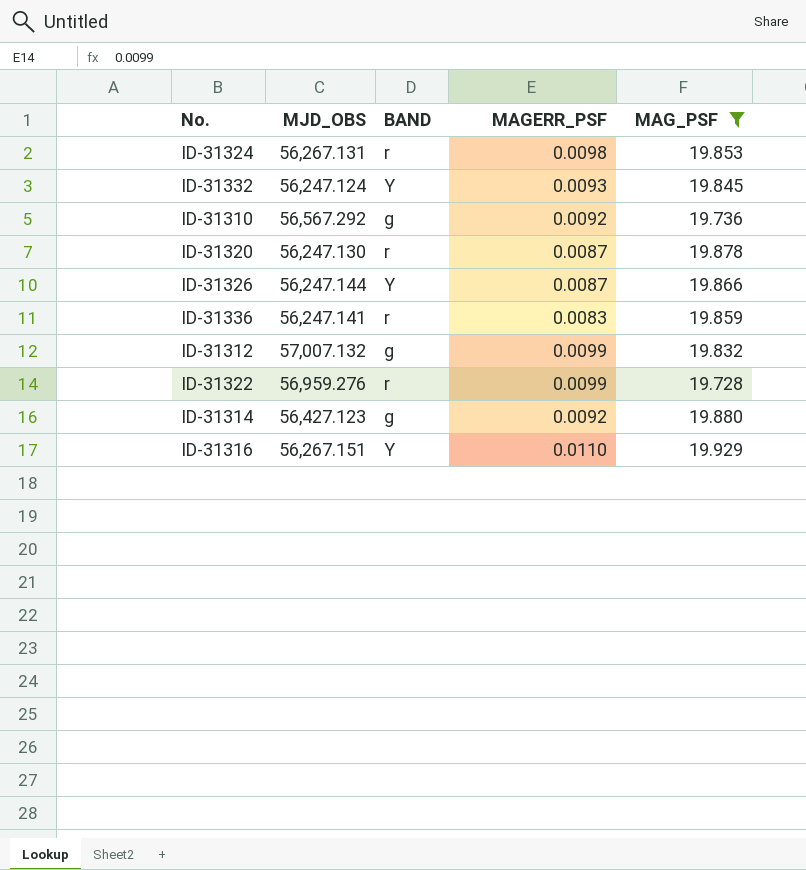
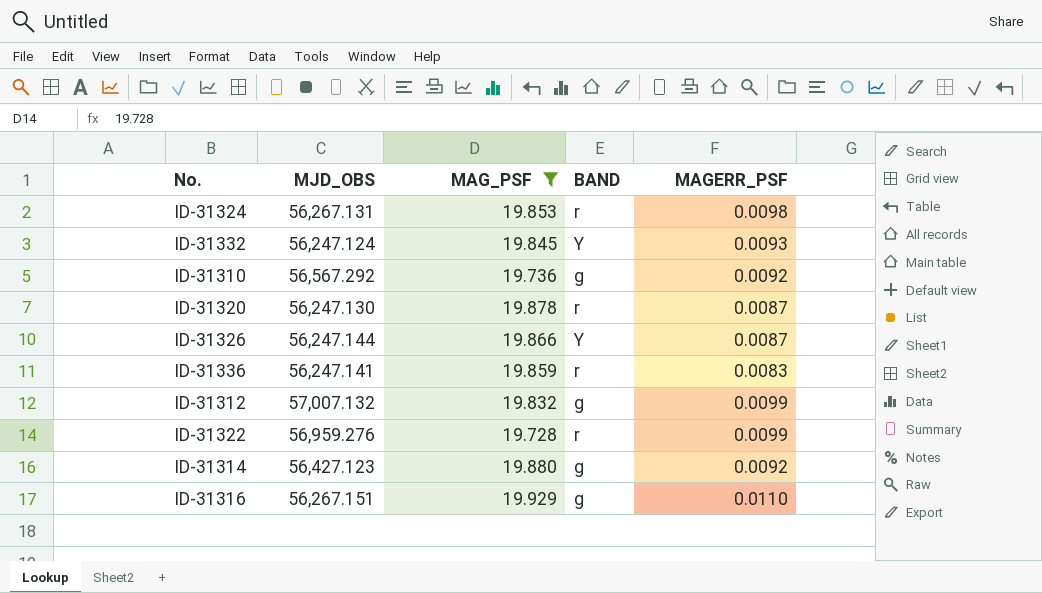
column MAG_PSF | position: 5 -> 3
ID-31316 | BAND: Y -> g

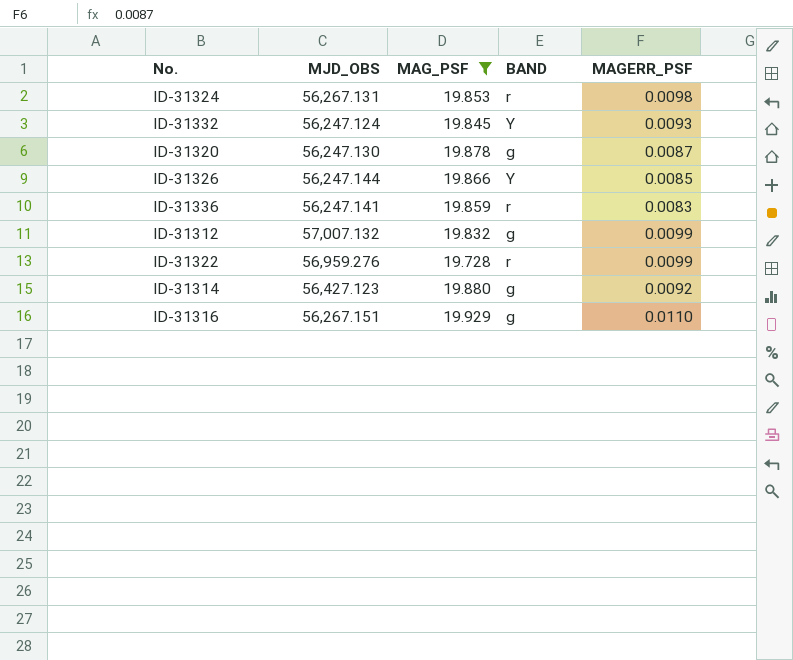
row ID-31310: 56,567.292 | 19.736 | g | 0.0092 -> none
ID-31320 | BAND: r -> g
ID-31326 | MAGERR_PSF: 0.0087 -> 0.0085

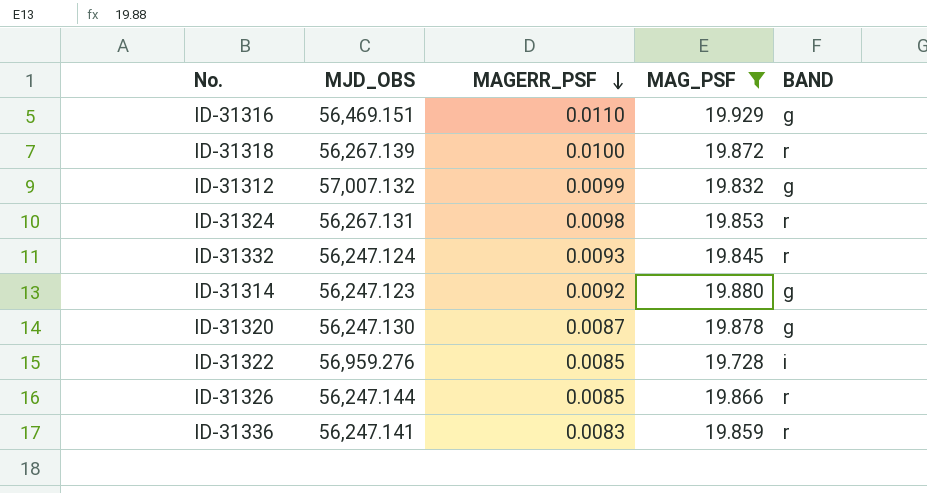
row order: none -> MAGERR_PSF descending
column MAGERR_PSF | position: 5 -> 3
ID-31316 | MJD_OBS: 56,267.151 -> 56,469.151
row ID-31318: none -> 56,267.139 | 0.0100 | 19.872 | r
ID-31332 | BAND: Y -> r
ID-31314 | MJD_OBS: 56,427.123 -> 56,247.123
ID-31322 | MAGERR_PSF: 0.0099 -> 0.0085
ID-31322 | BAND: r -> i
ID-31326 | BAND: Y -> r

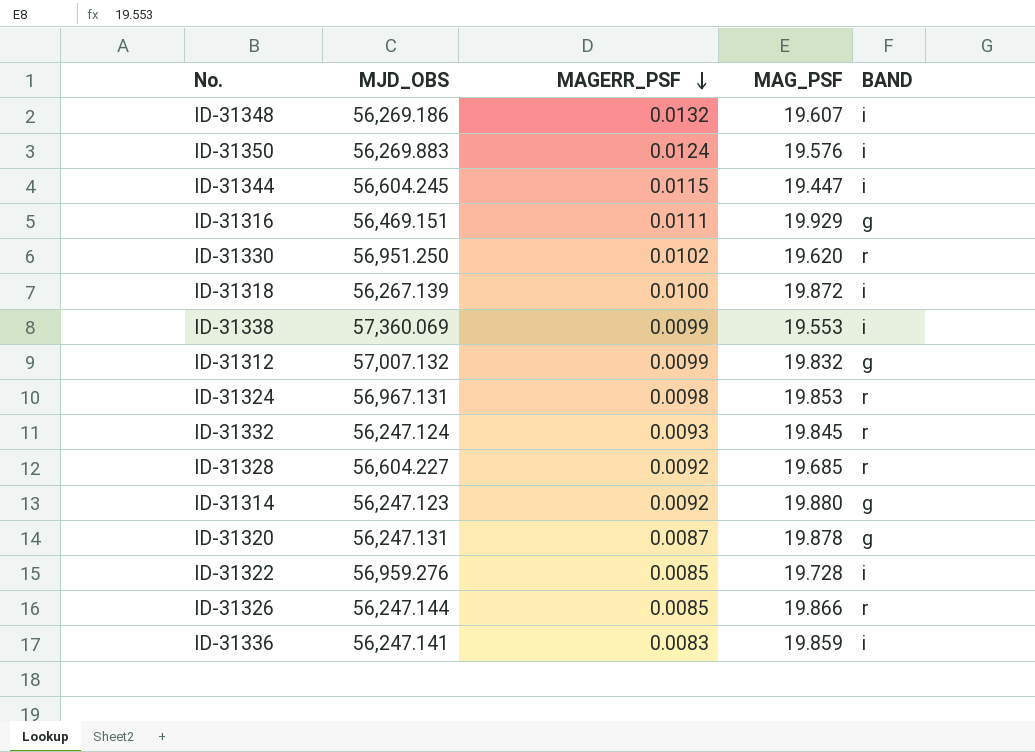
filter: MAG_PSF >= 19.728 -> none
ID-31316 | MAGERR_PSF: 0.0110 -> 0.0111
ID-31318 | BAND: r -> i
ID-31324 | MJD_OBS: 56,267.131 -> 56,967.131
ID-31320 | MJD_OBS: 56,247.130 -> 56,247.131
ID-31336 | BAND: r -> i

